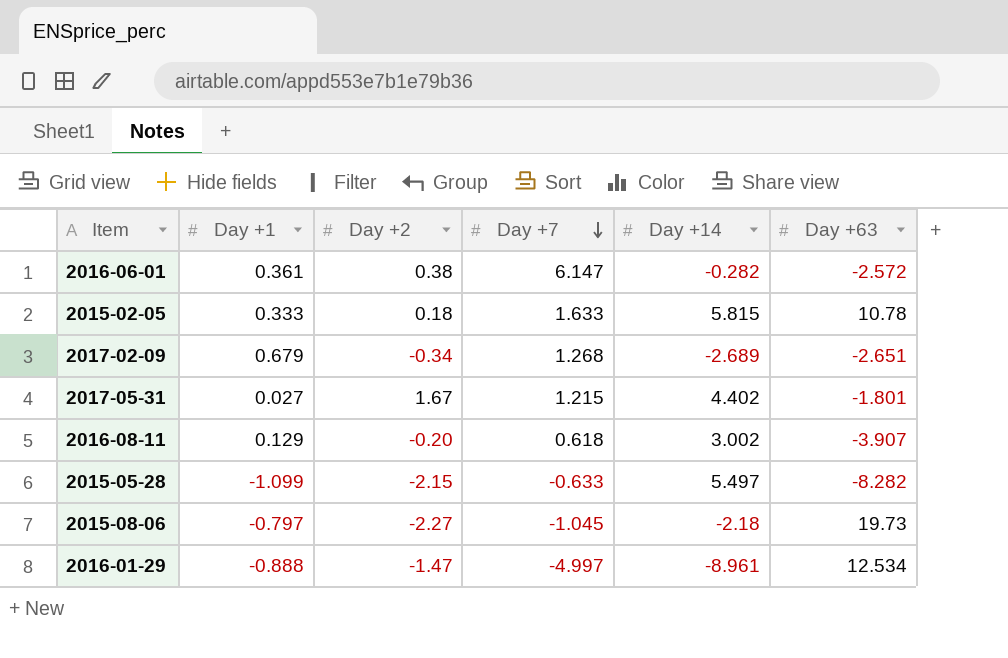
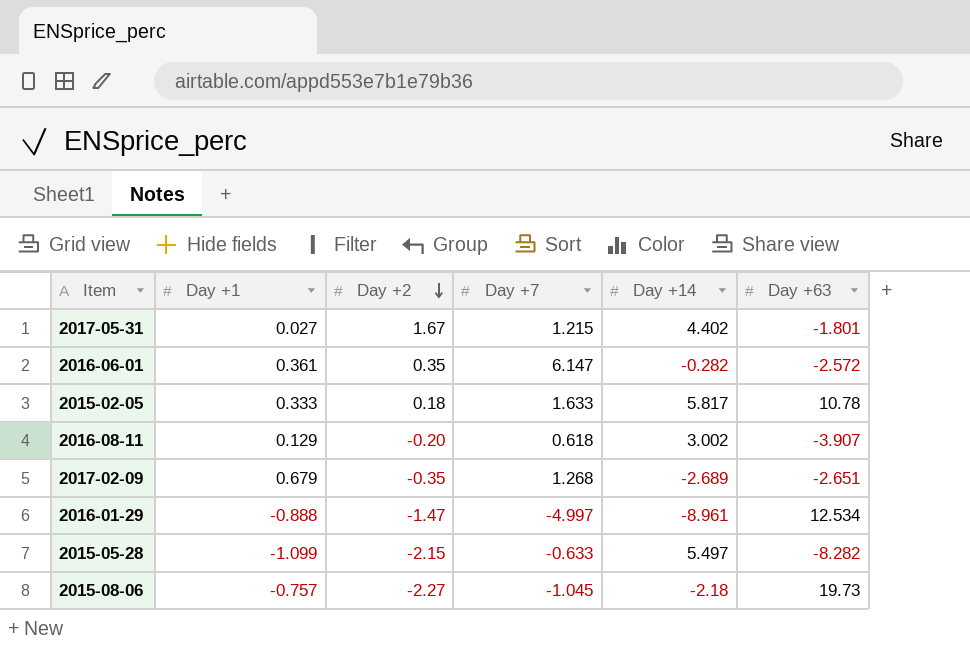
row order: Day +7 descending -> Day +2 descending
2016-06-01 | Day +2: 0.38 -> 0.35
2015-02-05 | Day +14: 5.815 -> 5.817
2017-02-09 | Day +2: -0.34 -> -0.35
2015-08-06 | Day +1: -0.797 -> -0.757

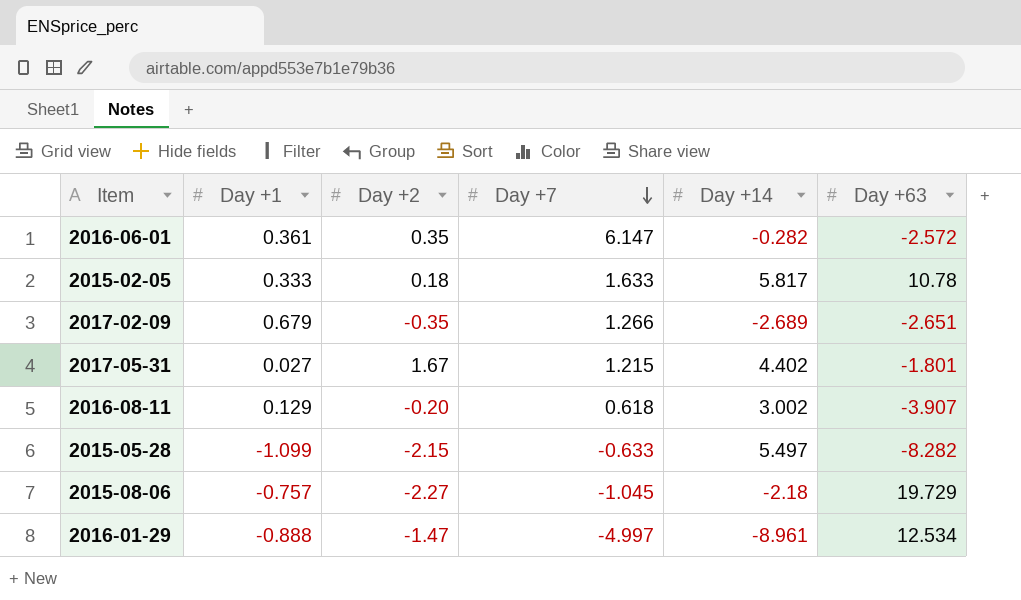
row order: Day +2 descending -> Day +7 descending
2017-02-09 | Day +7: 1.268 -> 1.266
2015-08-06 | Day +63: 19.73 -> 19.729

